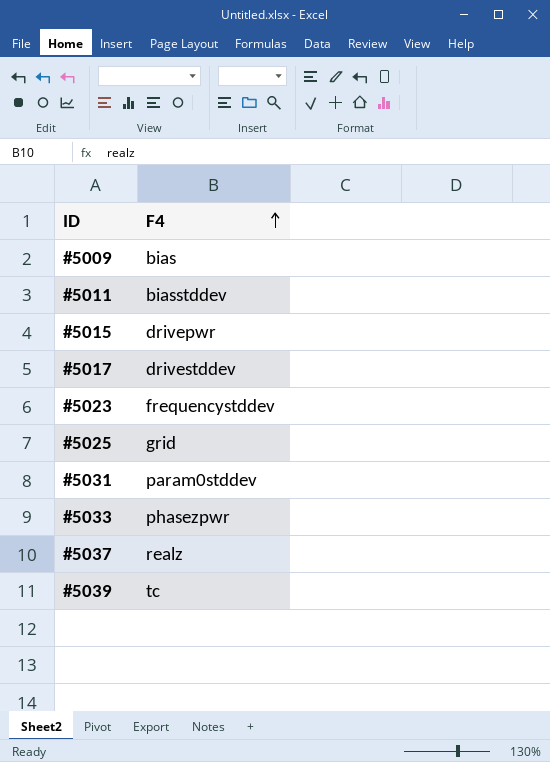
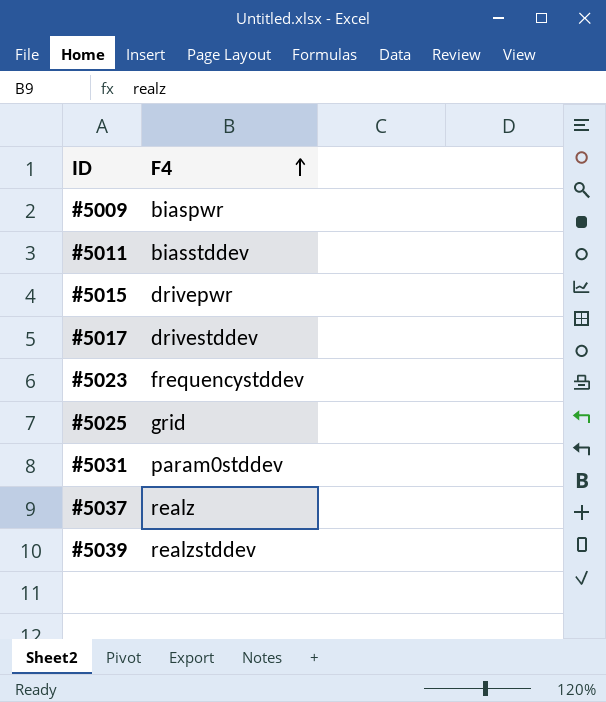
row #5033: phasezpwr -> none
#5009 | F4: bias -> biaspwr
#5039 | F4: tc -> realzstddev

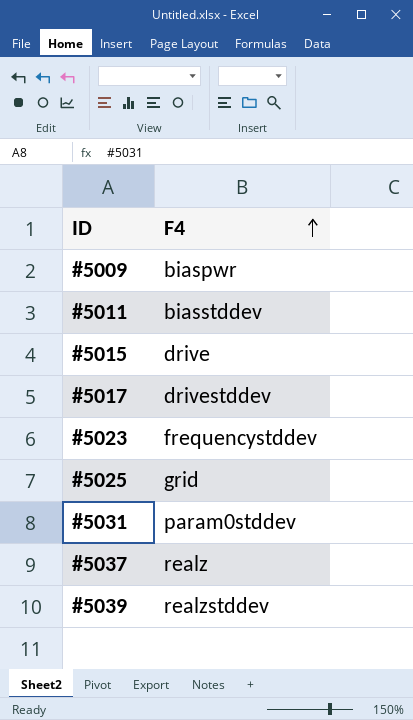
#5015 | F4: drivepwr -> drive

